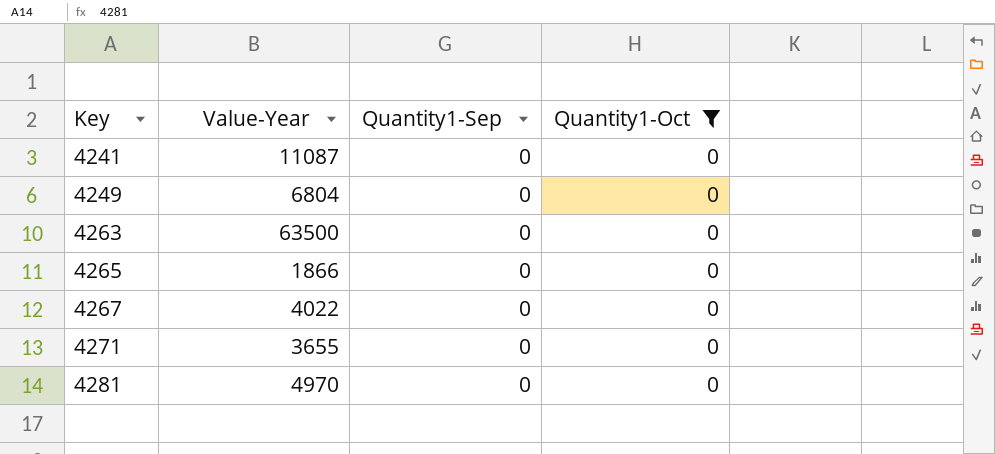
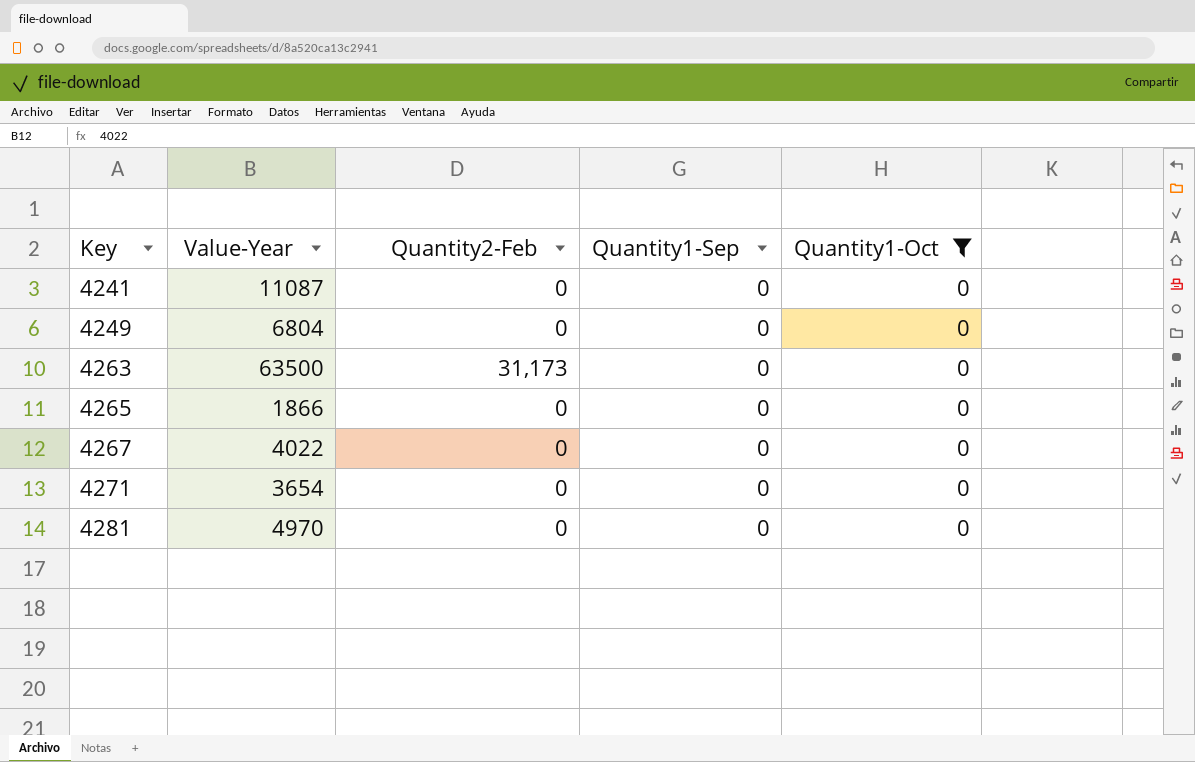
column Quantity2-Feb | position: none -> 3
4271 | Value-Year: 3655 -> 3654

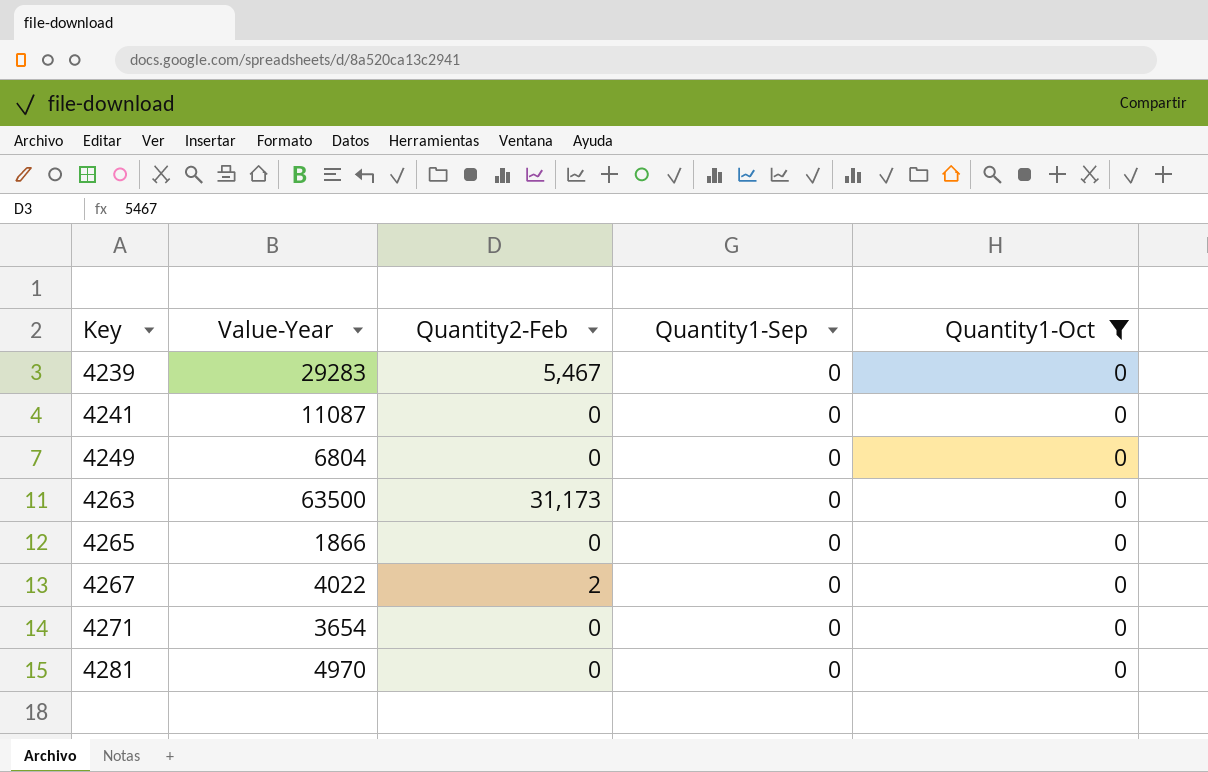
row 4239: none -> 29283 | 5,467 | 0 | 0
4267 | Quantity2-Feb: 0 -> 2

